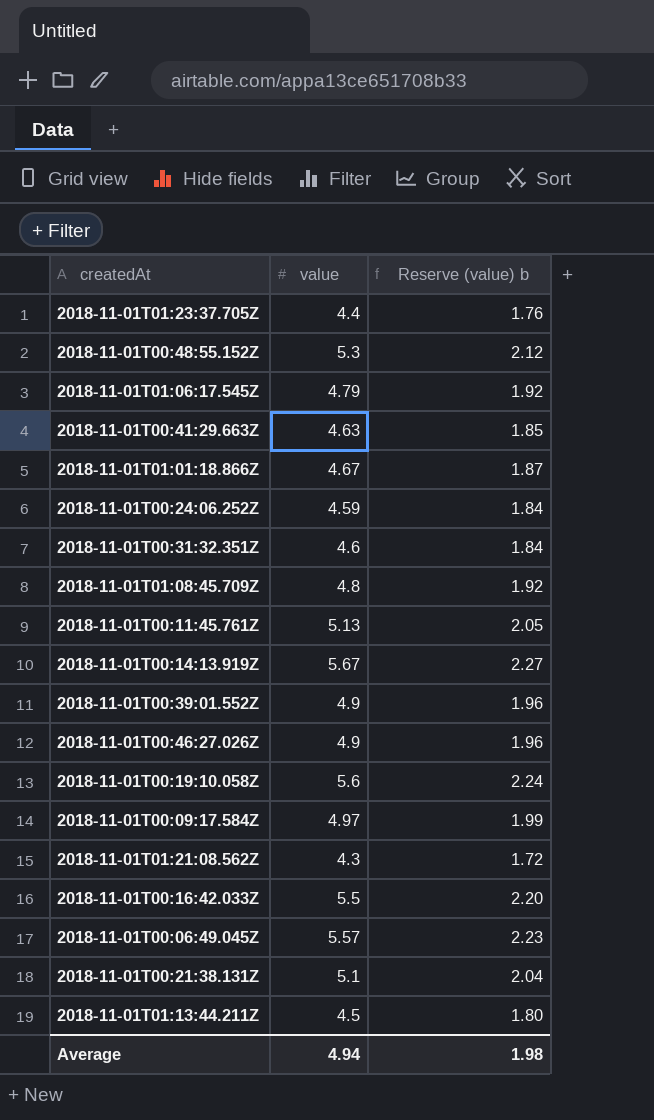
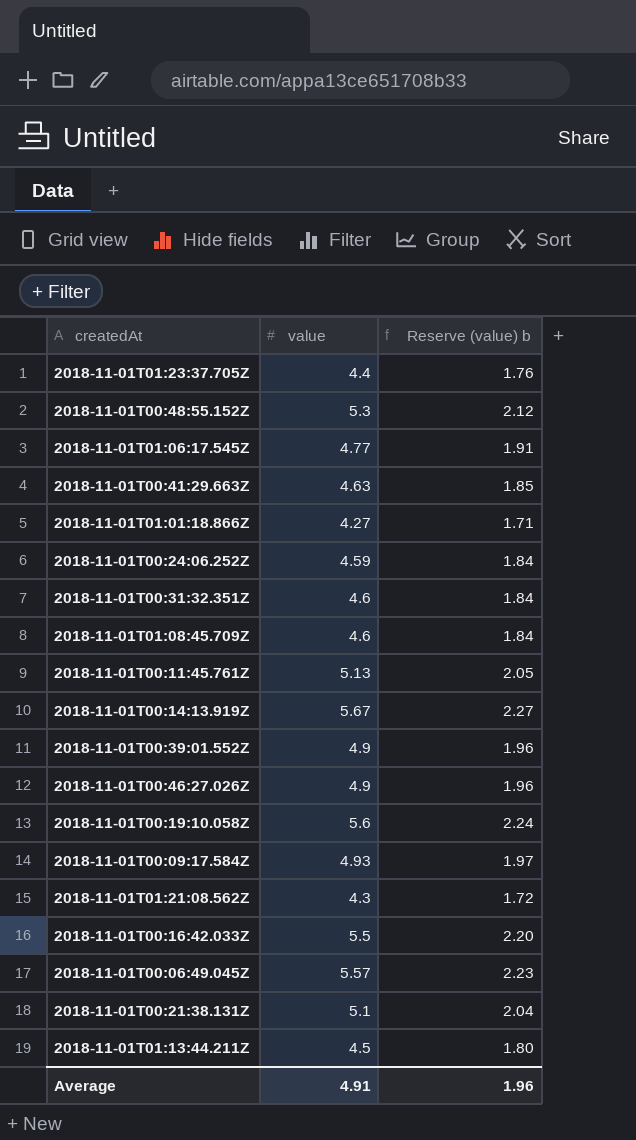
2018-11-01T01:06:17.545Z | value: 4.79 -> 4.77
2018-11-01T01:06:17.545Z | Reserve (value) b: 1.92 -> 1.91
2018-11-01T01:01:18.866Z | value: 4.67 -> 4.27
2018-11-01T01:01:18.866Z | Reserve (value) b: 1.87 -> 1.71
2018-11-01T01:08:45.709Z | value: 4.8 -> 4.6
2018-11-01T01:08:45.709Z | Reserve (value) b: 1.92 -> 1.84
2018-11-01T00:09:17.584Z | value: 4.97 -> 4.93
2018-11-01T00:09:17.584Z | Reserve (value) b: 1.99 -> 1.97
Average | value: 4.94 -> 4.91
Average | Reserve (value) b: 1.98 -> 1.96

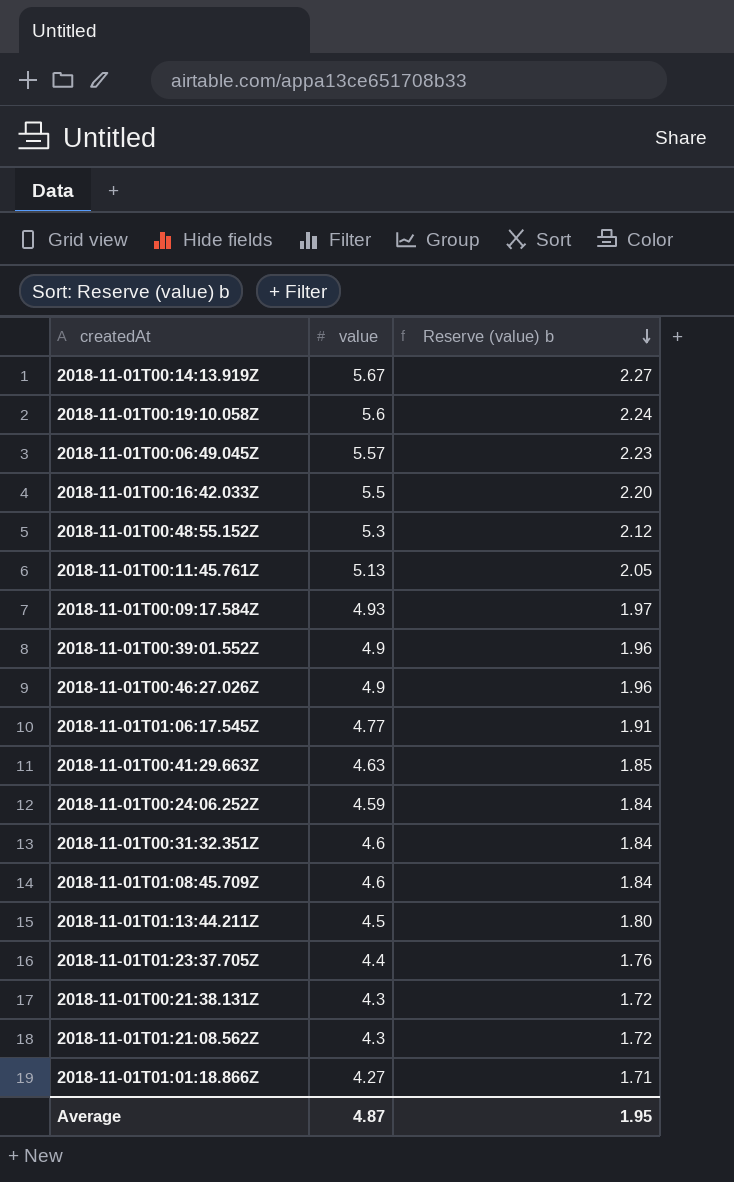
row order: none -> Reserve (value) b descending
2018-11-01T00:21:38.131Z | value: 5.1 -> 4.3
2018-11-01T00:21:38.131Z | Reserve (value) b: 2.04 -> 1.72
Average | value: 4.91 -> 4.87
Average | Reserve (value) b: 1.96 -> 1.95

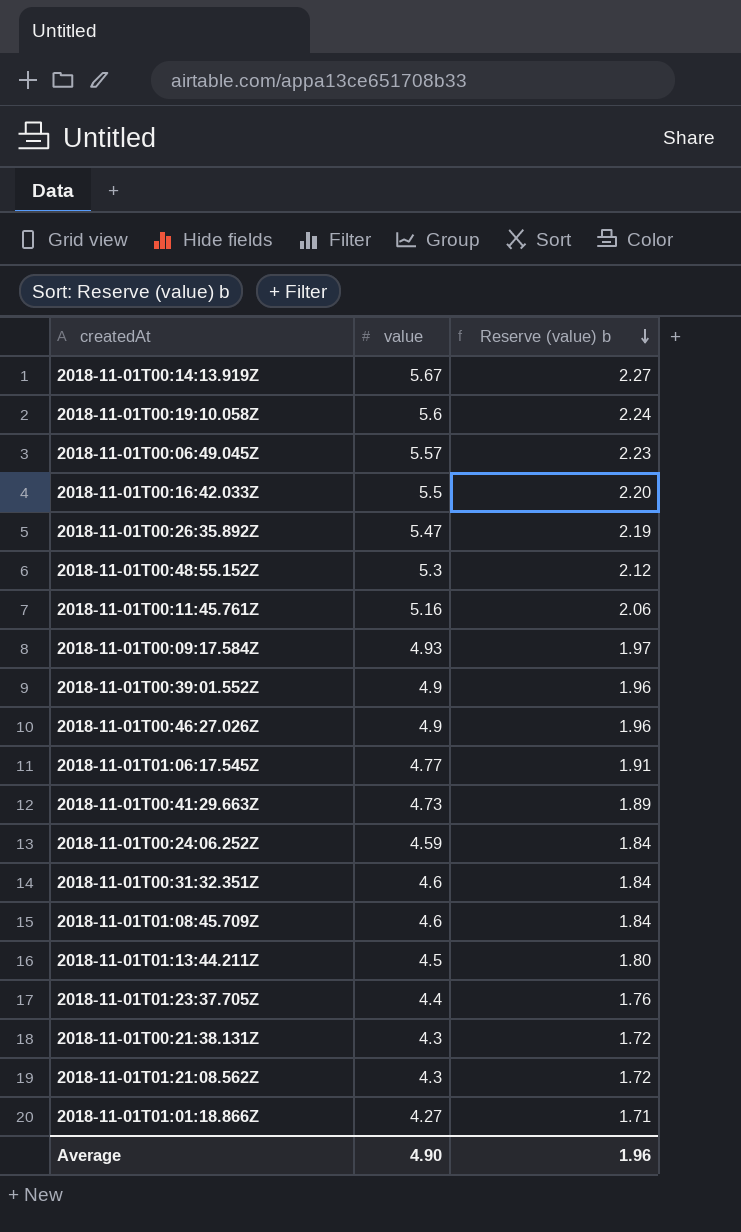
row 2018-11-01T00:26:35.892Z: none -> 5.47 | 2.19
2018-11-01T00:11:45.761Z | value: 5.13 -> 5.16
2018-11-01T00:11:45.761Z | Reserve (value) b: 2.05 -> 2.06
2018-11-01T00:41:29.663Z | value: 4.63 -> 4.73
2018-11-01T00:41:29.663Z | Reserve (value) b: 1.85 -> 1.89
Average | value: 4.87 -> 4.90
Average | Reserve (value) b: 1.95 -> 1.96

